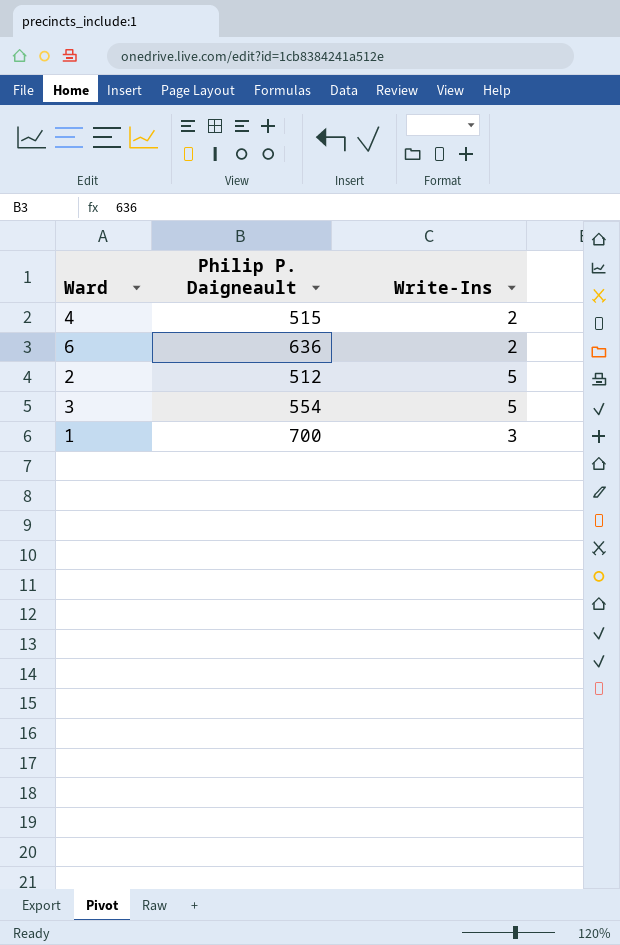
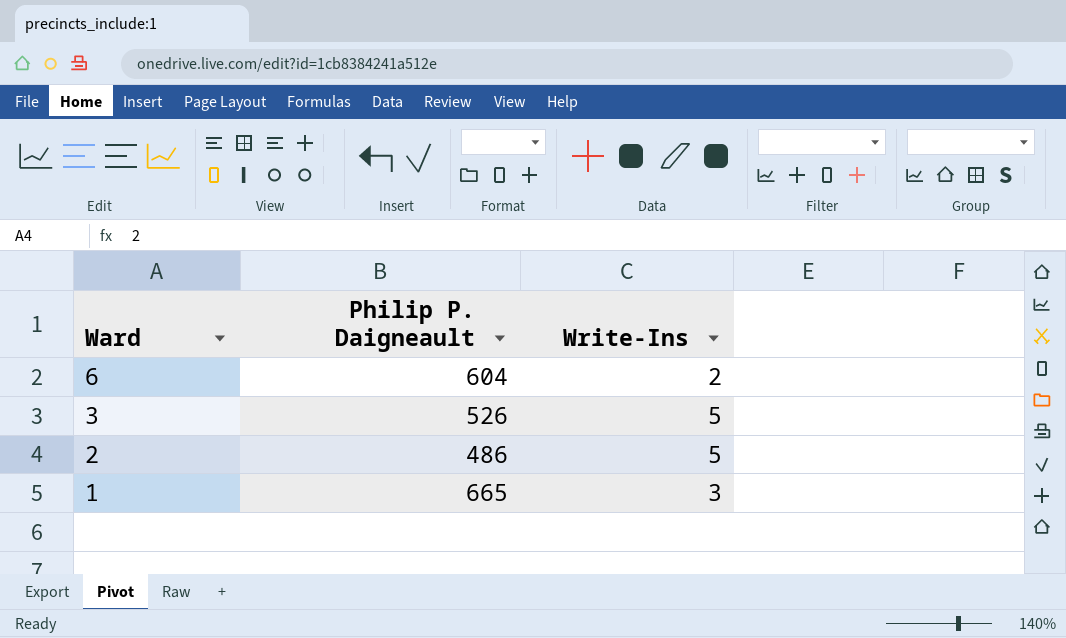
row order: none -> Ward descending
row 4: 515 | 2 -> none
6 | Philip P. Daigneault: 636 -> 604
3 | Philip P. Daigneault: 554 -> 526
2 | Philip P. Daigneault: 512 -> 486
1 | Philip P. Daigneault: 700 -> 665

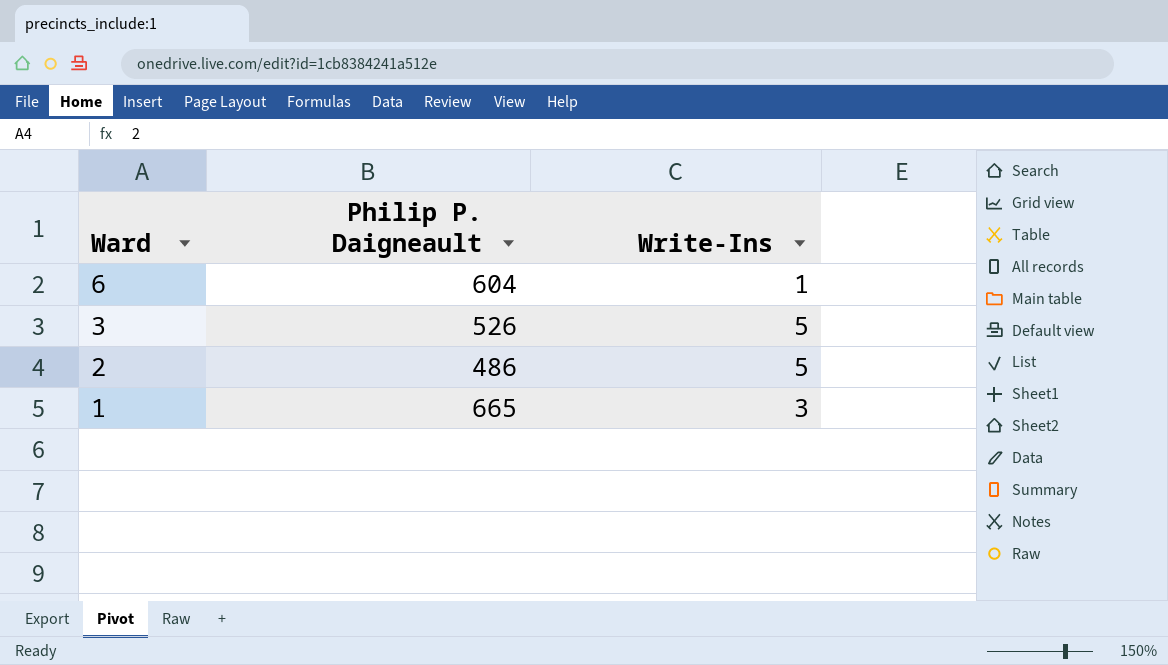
6 | Write-Ins: 2 -> 1

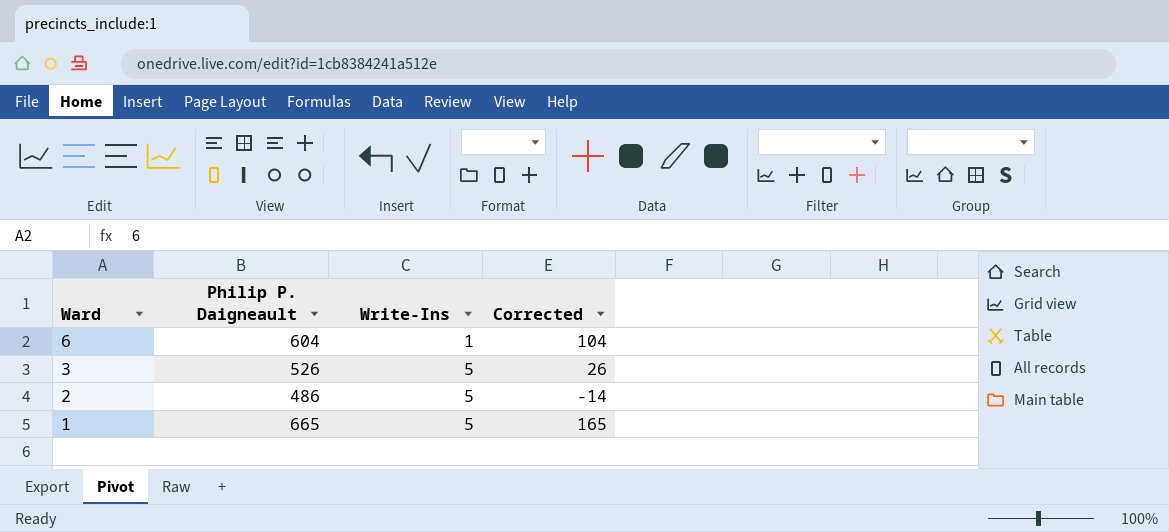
column Corrected | formula: none -> [Philip P. Daigneault] - 500
1 | Write-Ins: 3 -> 5

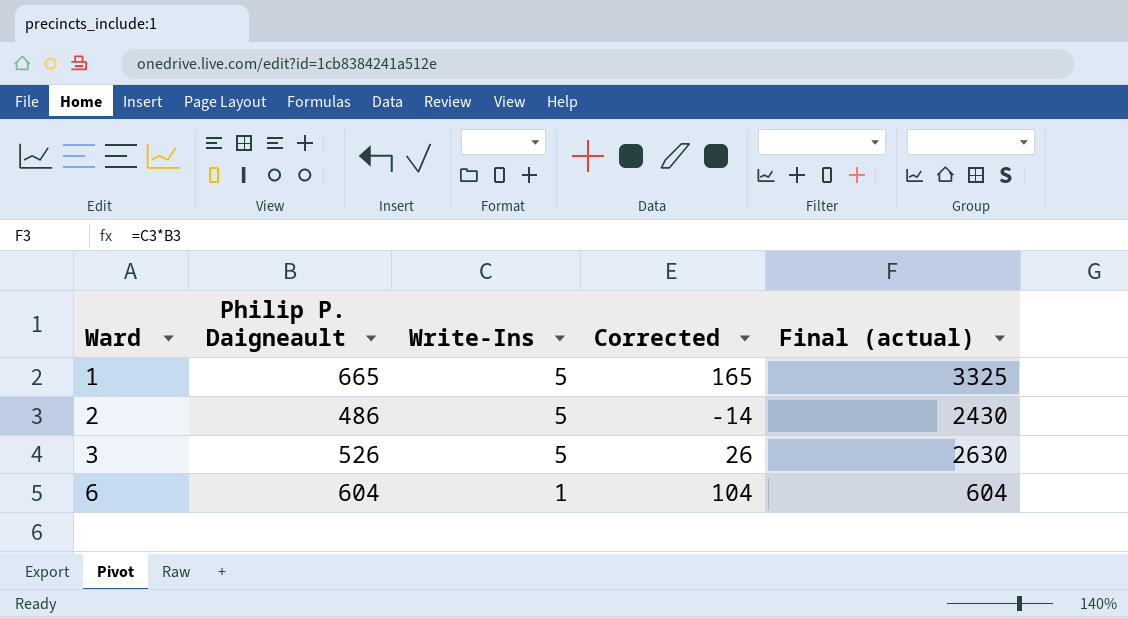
row order: Ward descending -> Ward ascending
column Final (actual) | formula: none -> [Philip P. Daigneault] * [Write-Ins]

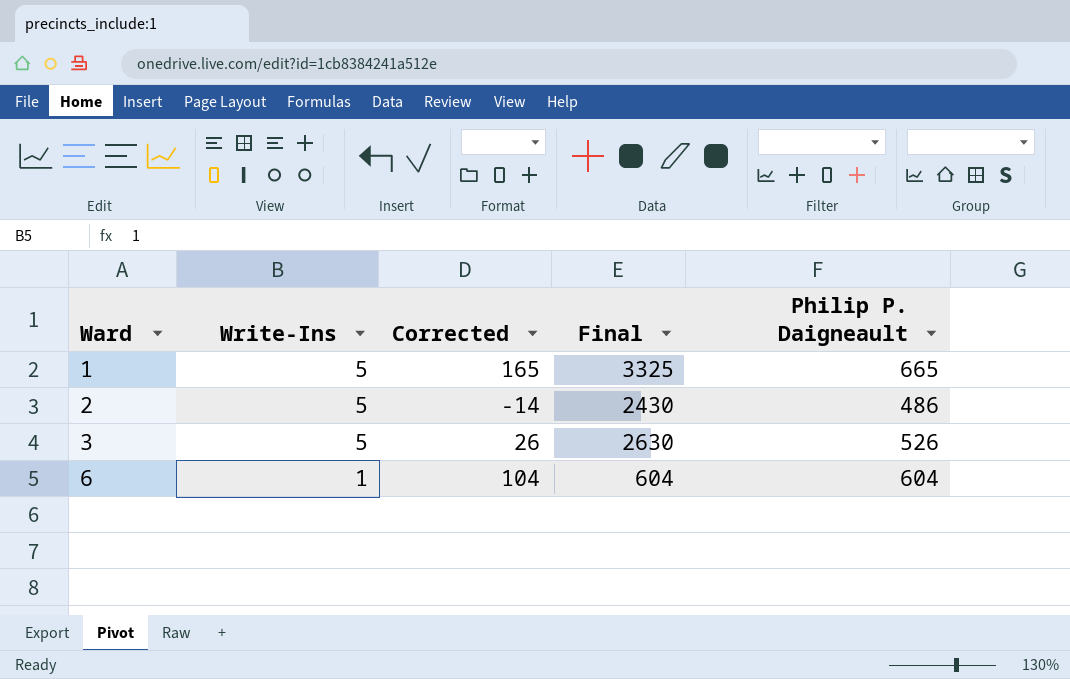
column name: Final (actual) -> Final
column Philip P. Daigneault | position: 2 -> 5

